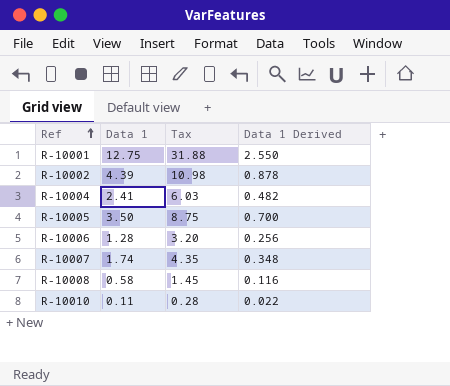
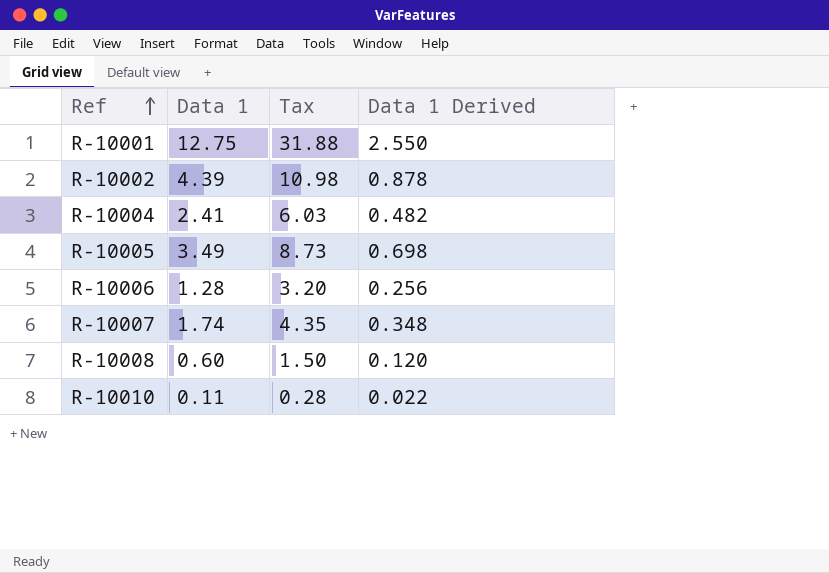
R-10005 | Data 1: 3.50 -> 3.49
R-10005 | Tax: 8.75 -> 8.73
R-10005 | Data 1 Derived: 0.700 -> 0.698
R-10008 | Data 1: 0.58 -> 0.60
R-10008 | Tax: 1.45 -> 1.50
R-10008 | Data 1 Derived: 0.116 -> 0.120

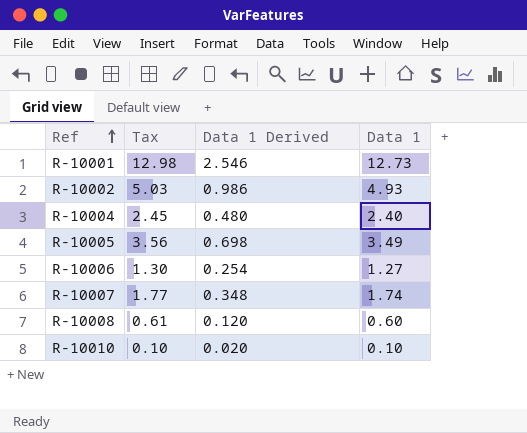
column Tax | formula: [Data 1] * 2.5 -> [Data 1] * 1.02
column Data 1 | position: 2 -> 4
R-10001 | Data 1 Derived: 2.550 -> 2.546
R-10001 | Data 1: 12.75 -> 12.73
R-10002 | Data 1 Derived: 0.878 -> 0.986
R-10002 | Data 1: 4.39 -> 4.93
R-10004 | Data 1 Derived: 0.482 -> 0.480
R-10004 | Data 1: 2.41 -> 2.40
R-10006 | Data 1 Derived: 0.256 -> 0.254
R-10006 | Data 1: 1.28 -> 1.27
R-10010 | Data 1 Derived: 0.022 -> 0.020
R-10010 | Data 1: 0.11 -> 0.10

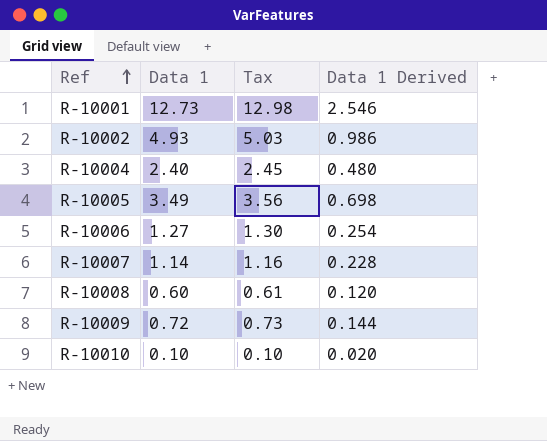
column Data 1 | position: 4 -> 2
R-10007 | Data 1: 1.74 -> 1.14
R-10007 | Tax: 1.77 -> 1.16
R-10007 | Data 1 Derived: 0.348 -> 0.228
row R-10009: none -> 0.72 | 0.73 | 0.144

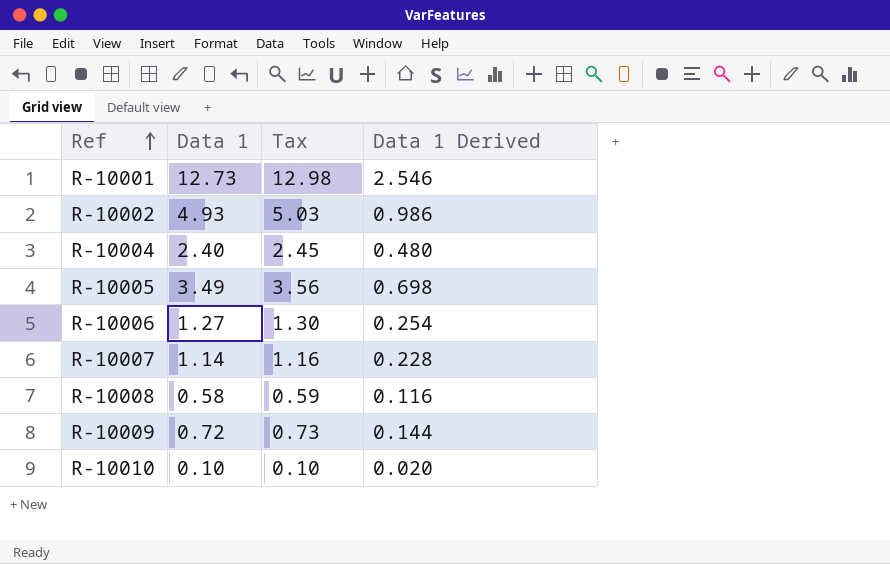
R-10008 | Data 1: 0.60 -> 0.58
R-10008 | Tax: 0.61 -> 0.59
R-10008 | Data 1 Derived: 0.120 -> 0.116

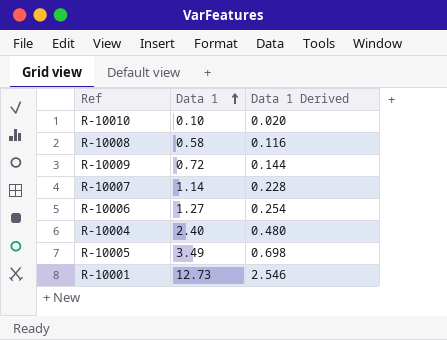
row order: Ref ascending -> Data 1 ascending
column Tax | formula: [Data 1] * 1.02 -> none
row R-10002: 4.93 | 5.03 | 0.986 -> none

